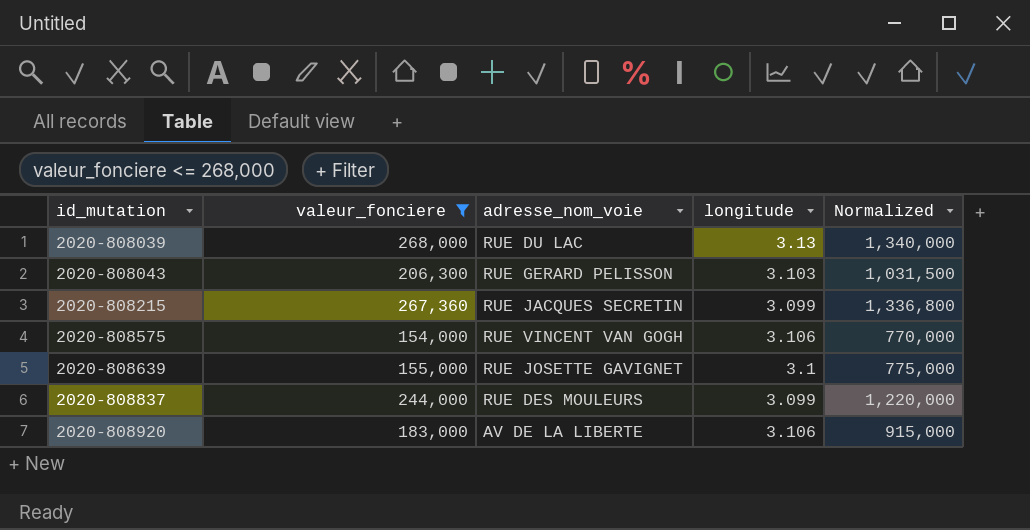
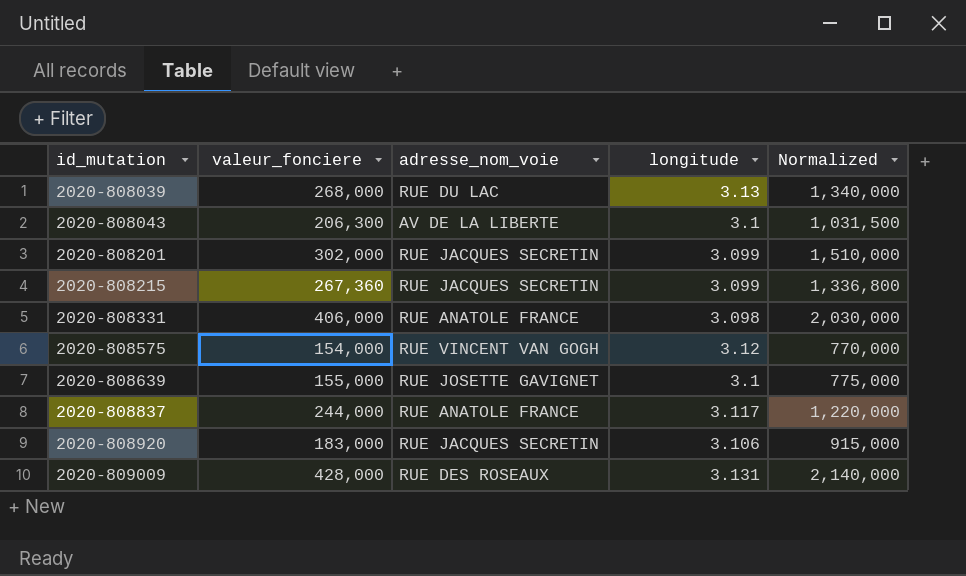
filter: valeur_fonciere <= 268,000 -> none
2020-808043 | adresse_nom_voie: RUE GERARD PELISSON -> AV DE LA LIBERTE
2020-808043 | longitude: 3.103 -> 3.1
2020-808575 | longitude: 3.106 -> 3.12
2020-808837 | adresse_nom_voie: RUE DES MOULEURS -> RUE ANATOLE FRANCE
2020-808837 | longitude: 3.099 -> 3.117
2020-808920 | adresse_nom_voie: AV DE LA LIBERTE -> RUE JACQUES SECRETIN

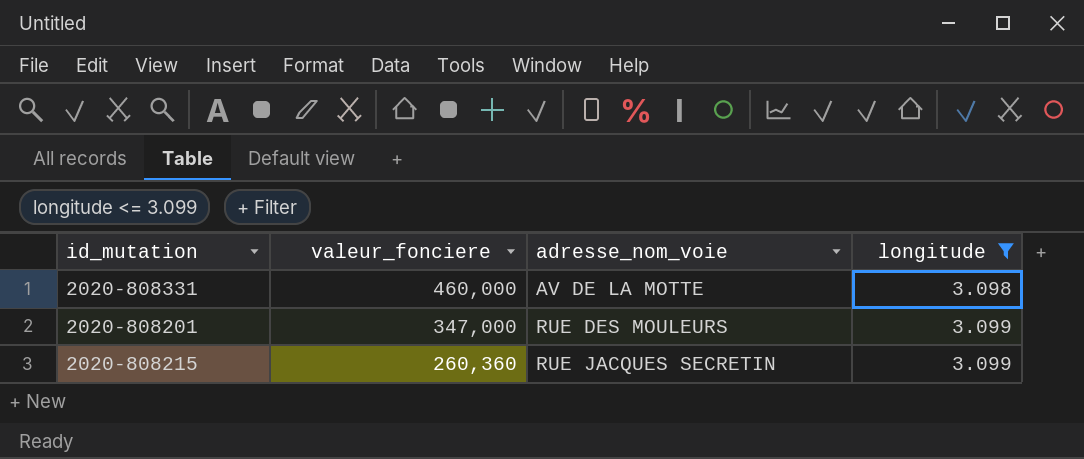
filter: none -> longitude <= 3.099
row order: id_mutation ascending -> valeur_fonciere descending
column Normalized | formula: [valeur_fonciere] * 5 -> none
2020-808331 | valeur_fonciere: 406,000 -> 460,000
2020-808331 | adresse_nom_voie: RUE ANATOLE FRANCE -> AV DE LA MOTTE
2020-808201 | valeur_fonciere: 302,000 -> 347,000
2020-808201 | adresse_nom_voie: RUE JACQUES SECRETIN -> RUE DES MOULEURS
2020-808215 | valeur_fonciere: 267,360 -> 260,360

